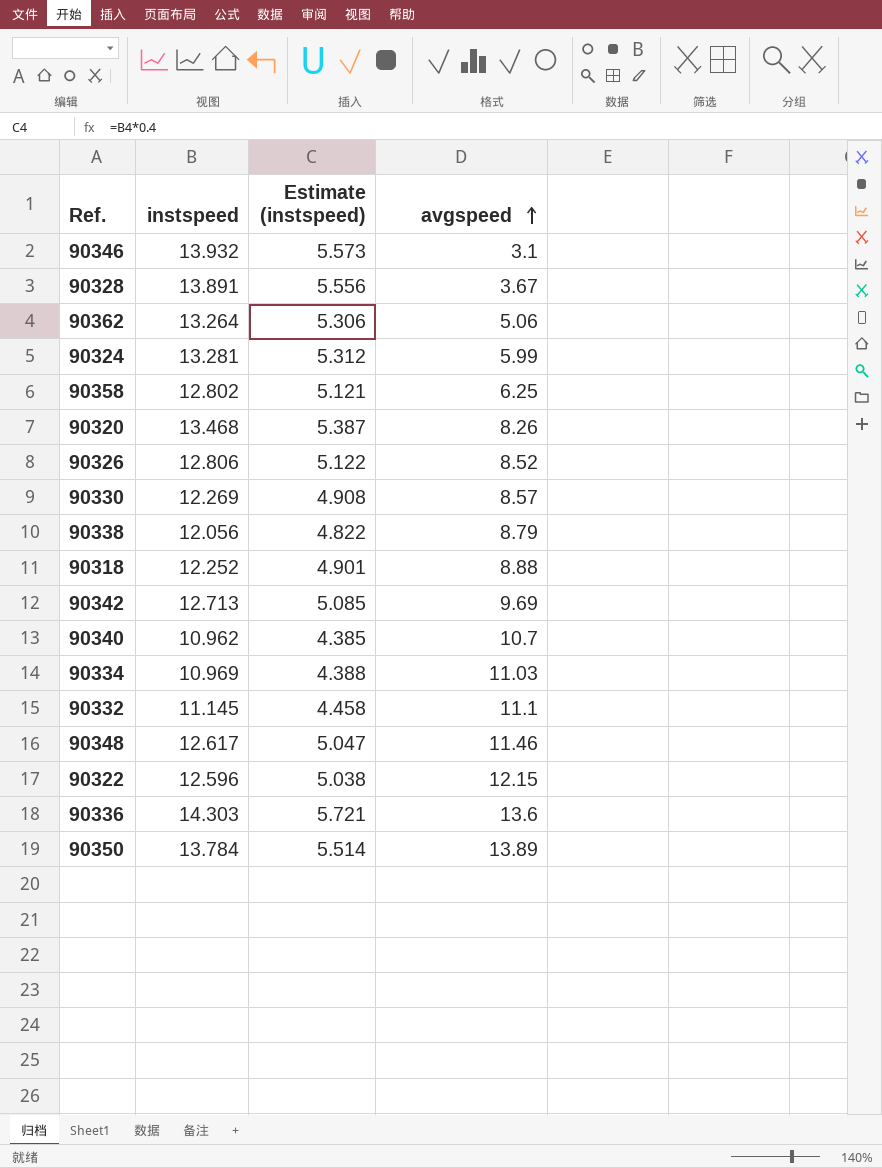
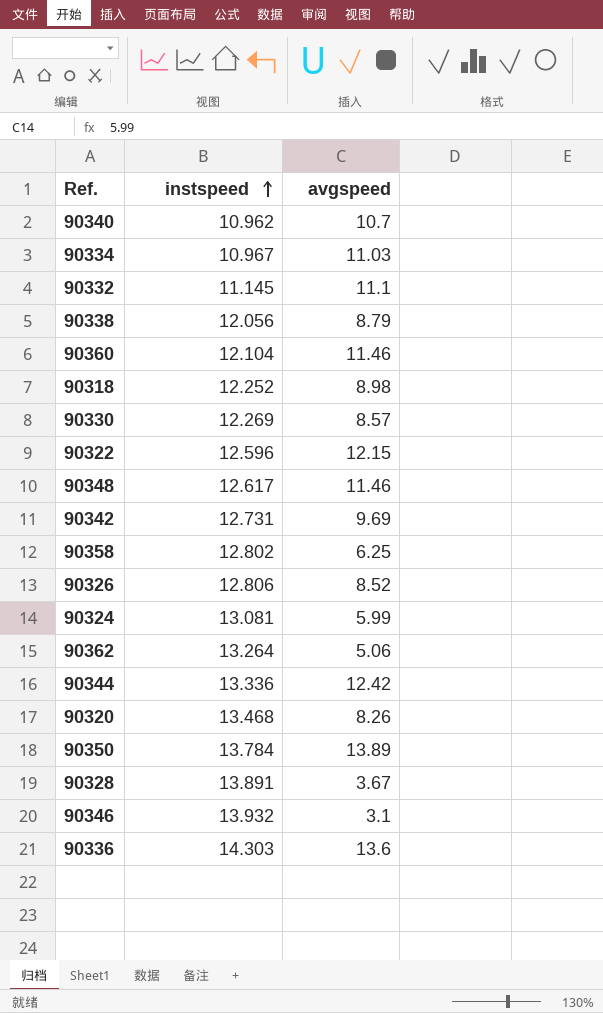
row order: avgspeed ascending -> instspeed ascending
column Estimate (instspeed) | formula: [instspeed] * 0.4 -> none
90334 | instspeed: 10.969 -> 10.967
row 90360: none -> 12.104 | 11.46
90318 | avgspeed: 8.88 -> 8.98
90342 | instspeed: 12.713 -> 12.731
90324 | instspeed: 13.281 -> 13.081
row 90344: none -> 13.336 | 12.42

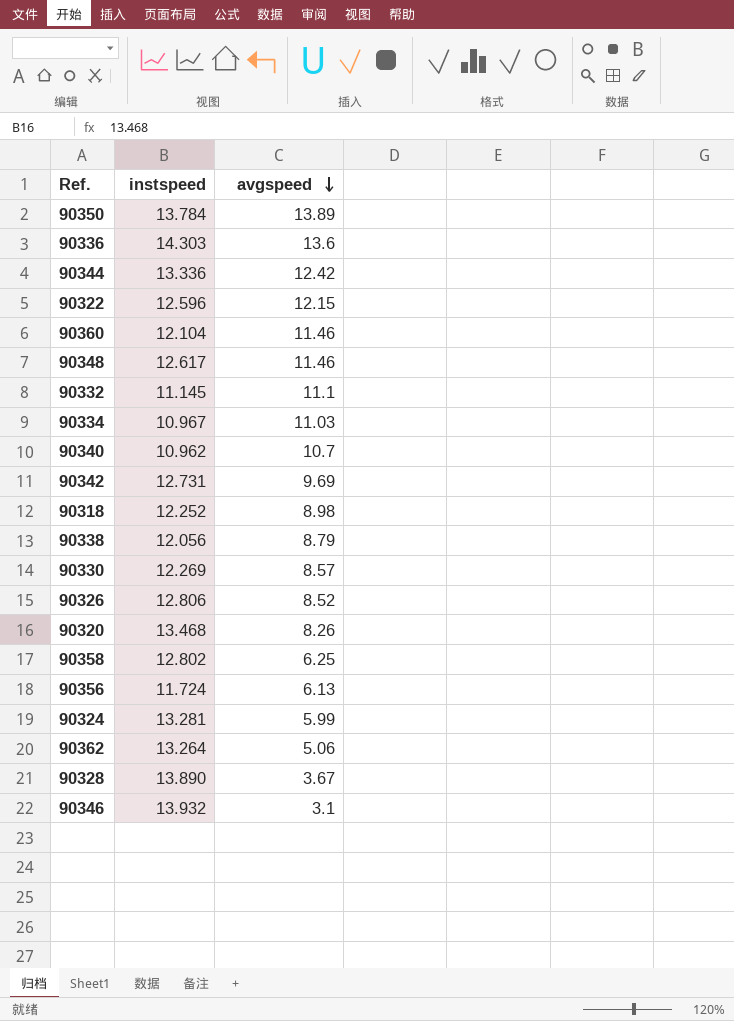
row order: instspeed ascending -> avgspeed descending
row 90356: none -> 11.724 | 6.13
90324 | instspeed: 13.081 -> 13.281
90328 | instspeed: 13.891 -> 13.890

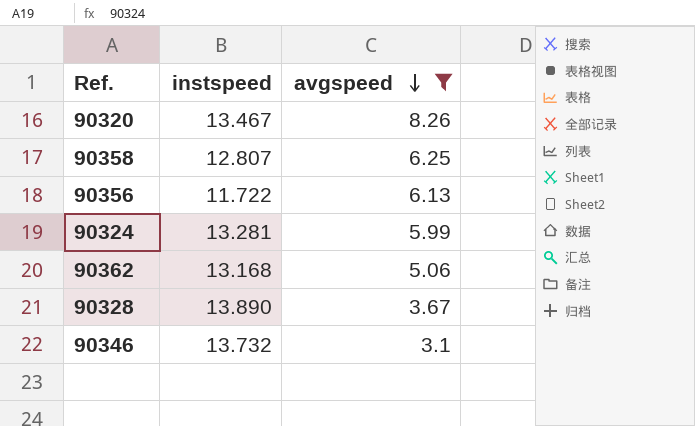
filter: none -> avgspeed <= 8.26
90320 | instspeed: 13.468 -> 13.467
90358 | instspeed: 12.802 -> 12.807
90356 | instspeed: 11.724 -> 11.722
90362 | instspeed: 13.264 -> 13.168
90346 | instspeed: 13.932 -> 13.732

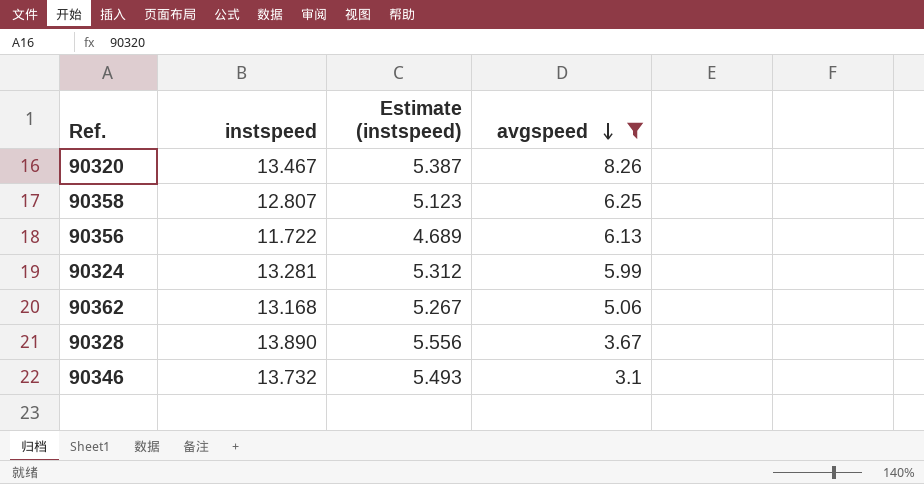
column Estimate (instspeed) | formula: none -> [instspeed] * 0.4

